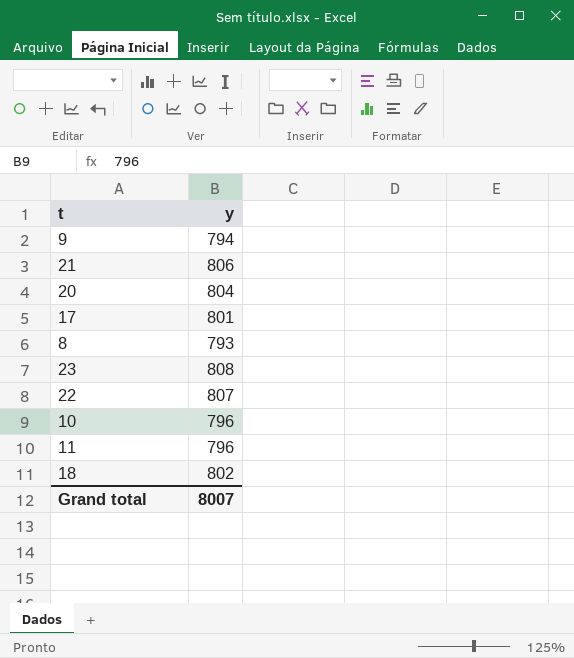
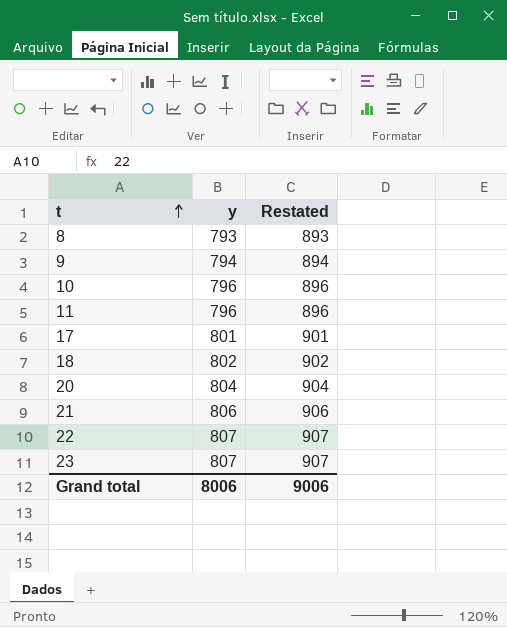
row order: none -> t ascending
column Restated | formula: none -> [y] + 100
23 | y: 808 -> 807
Grand total | y: 8007 -> 8006

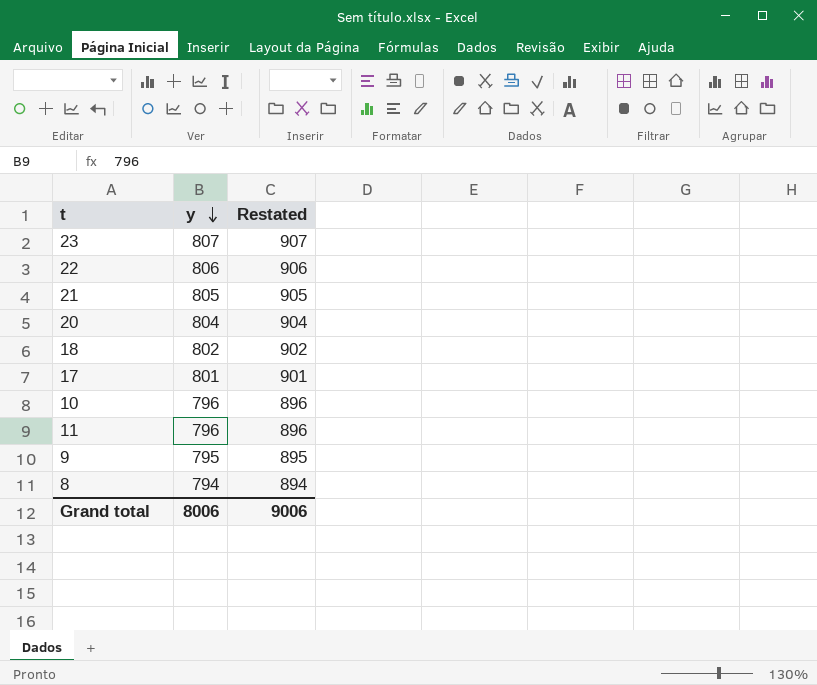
row order: t ascending -> y descending
22 | y: 807 -> 806
22 | Restated: 907 -> 906
21 | y: 806 -> 805
21 | Restated: 906 -> 905
9 | y: 794 -> 795
9 | Restated: 894 -> 895
8 | y: 793 -> 794
8 | Restated: 893 -> 894

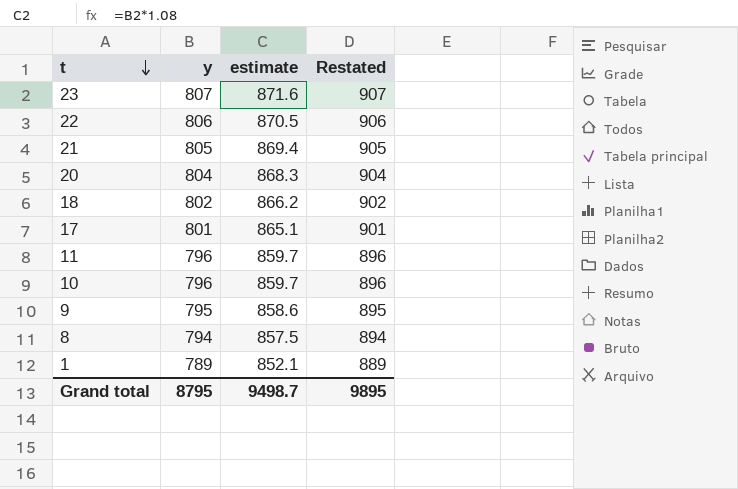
row order: y descending -> t descending
column estimate | formula: none -> [y] * 1.08
row 1: none -> 789 | 852.1 | 889
Grand total | y: 8006 -> 8795
Grand total | Restated: 9006 -> 9895

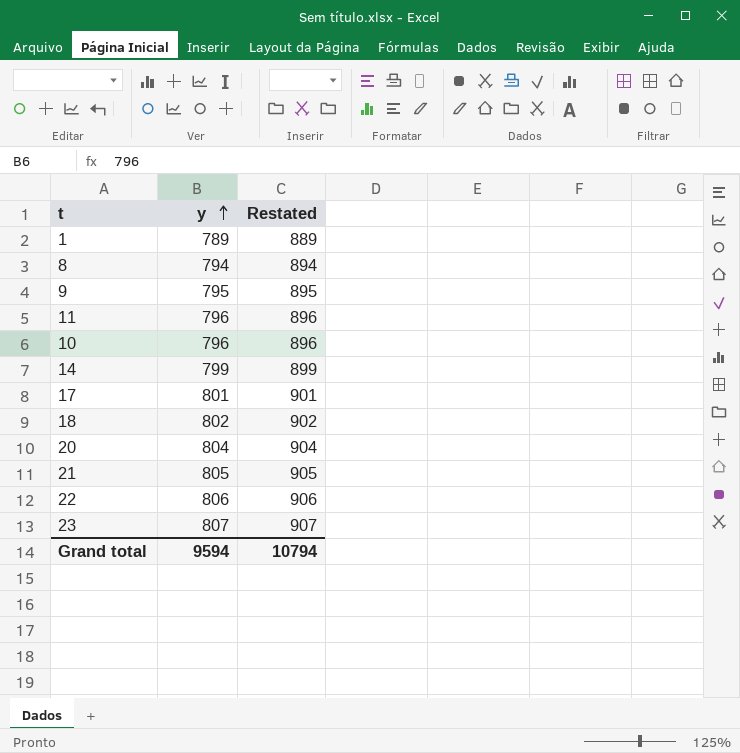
row order: t descending -> y ascending
column estimate | formula: [y] * 1.08 -> none
row 14: none -> 799 | 899
Grand total | y: 8795 -> 9594
Grand total | Restated: 9895 -> 10794

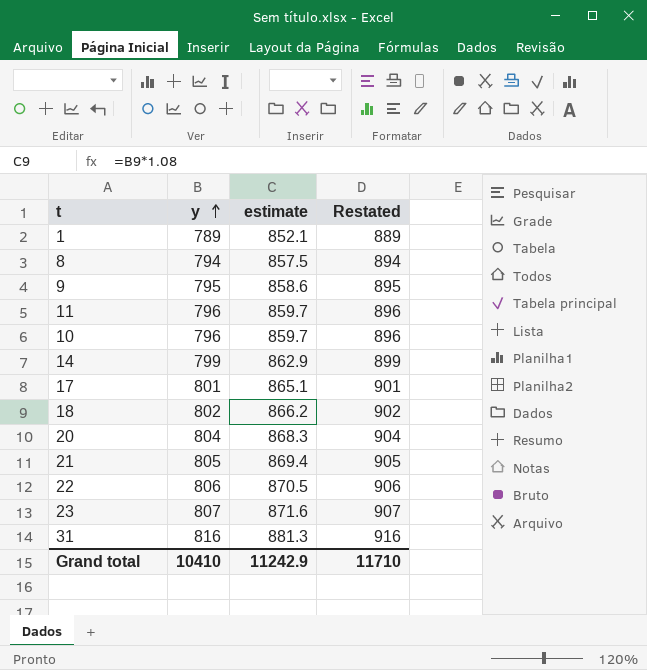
column estimate | formula: none -> [y] * 1.08
row 31: none -> 816 | 881.3 | 916
Grand total | y: 9594 -> 10410
Grand total | Restated: 10794 -> 11710

